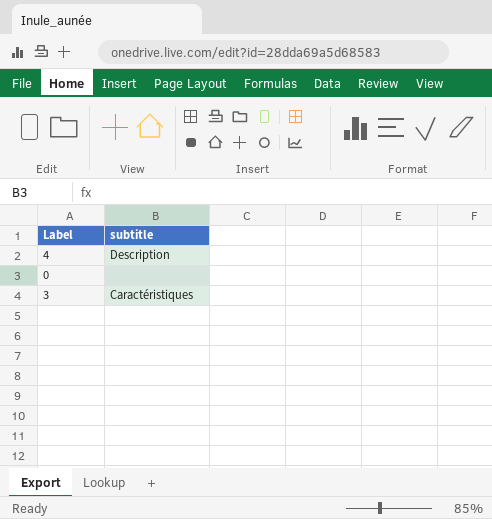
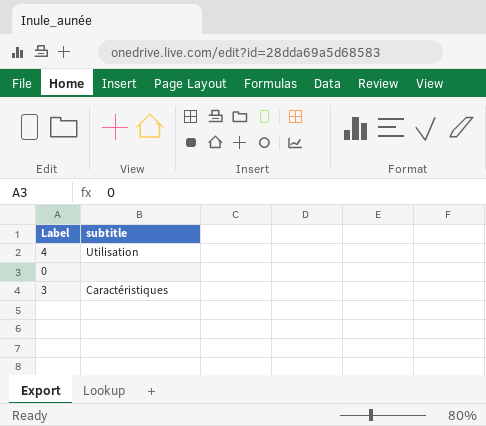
4 | subtitle: Description -> Utilisation

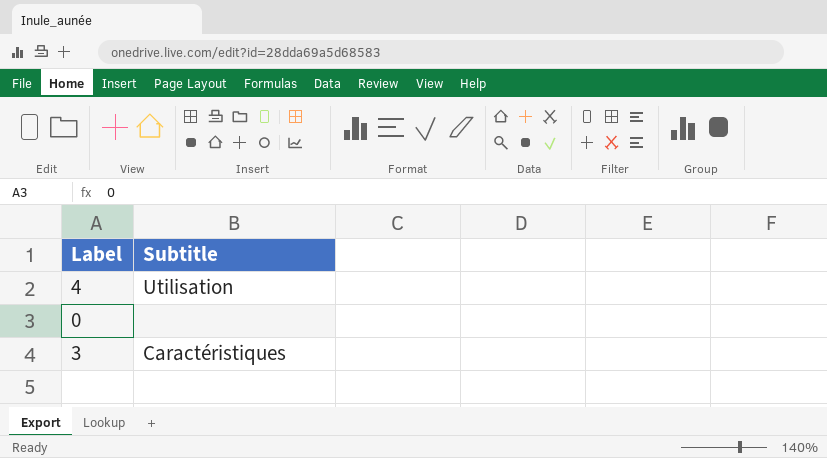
column name: subtitle -> Subtitle

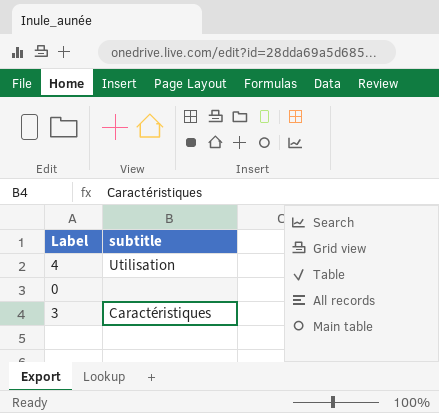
column name: Subtitle -> subtitle

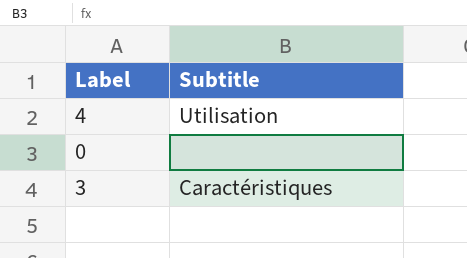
column name: subtitle -> Subtitle

